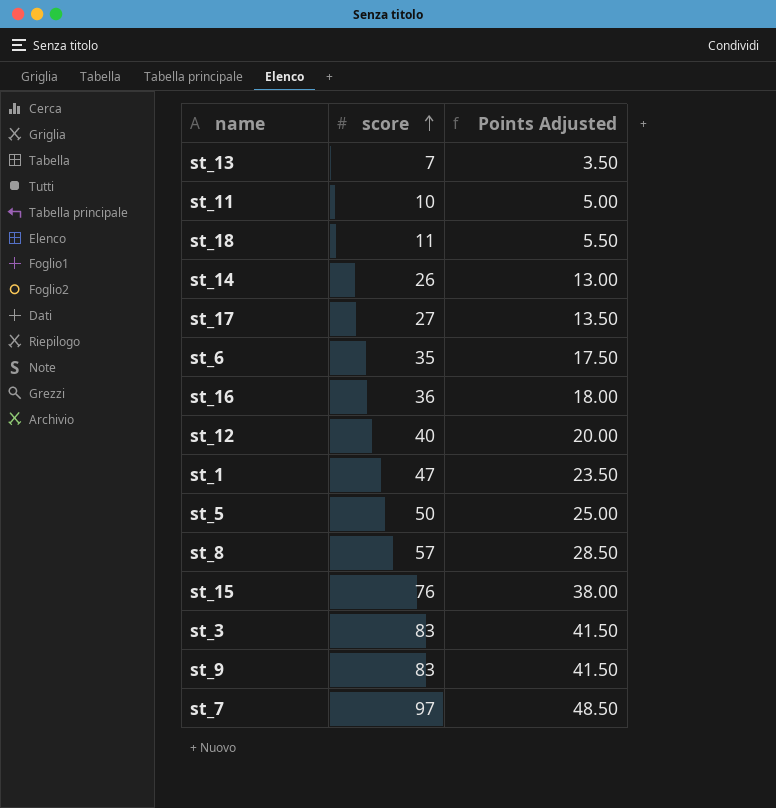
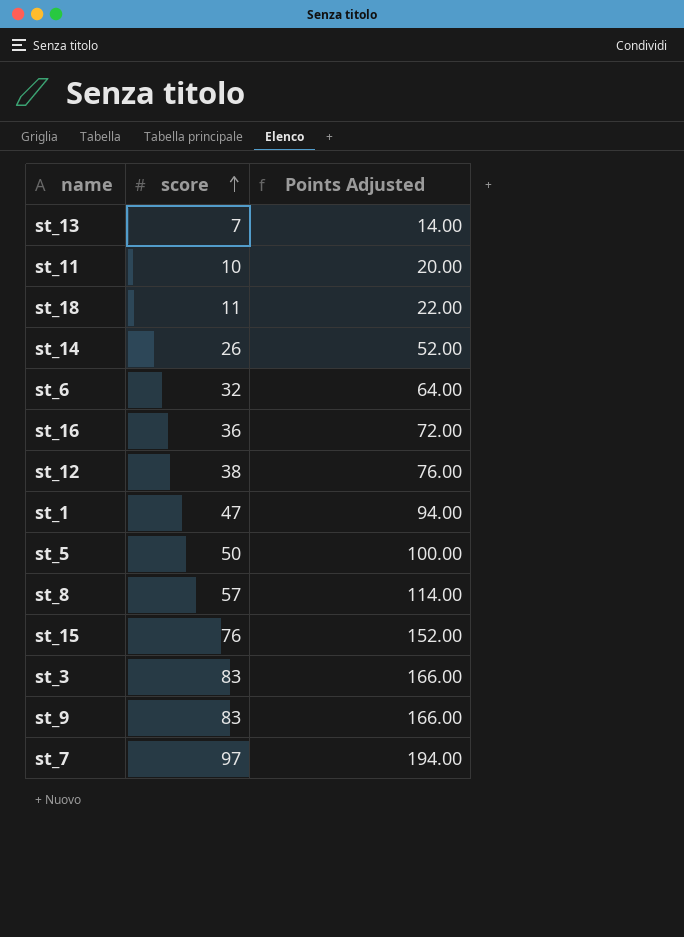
column Points Adjusted | formula: [score] * 0.5 -> [score] * 2
row st_17: 27 | 13.50 -> none
st_6 | score: 35 -> 32
st_12 | score: 40 -> 38

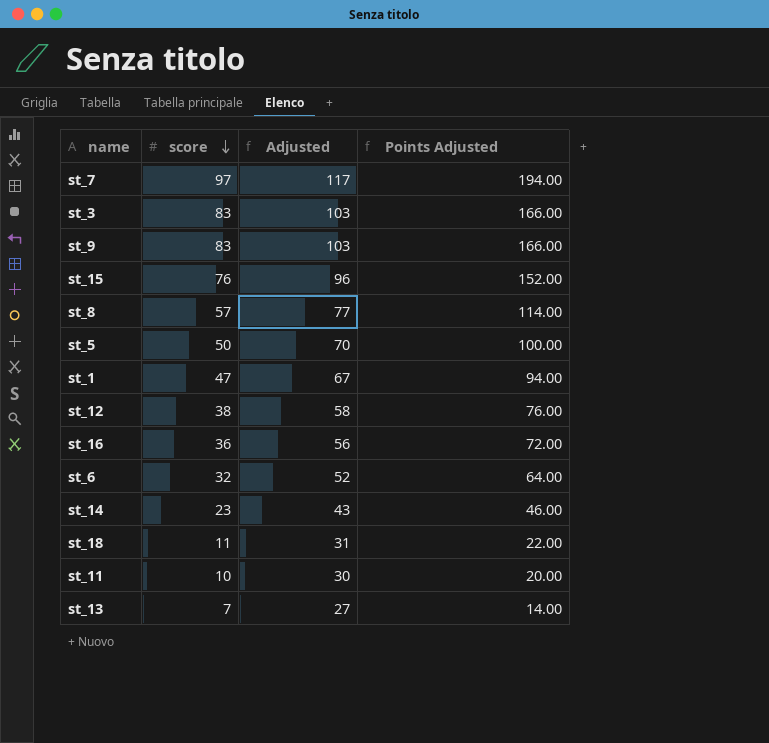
row order: score ascending -> score descending
column Adjusted | formula: none -> [score] + 20
st_14 | score: 26 -> 23
st_14 | Points Adjusted: 52.00 -> 46.00

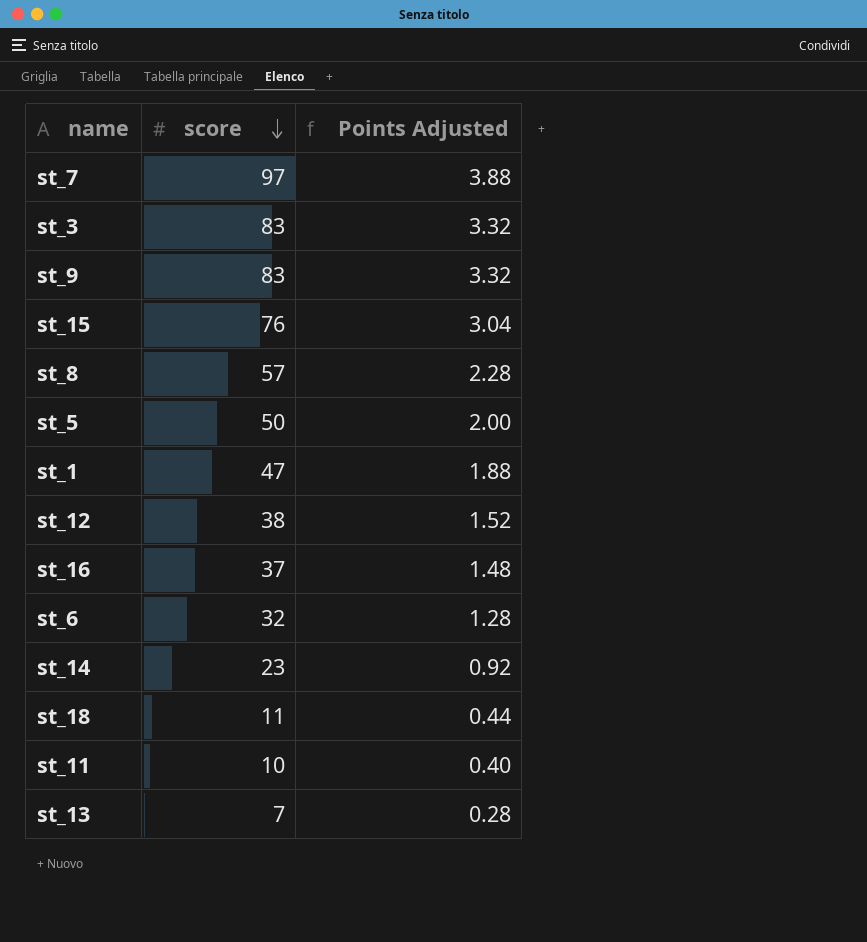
column Adjusted | formula: [score] + 20 -> none
column Points Adjusted | formula: [score] * 2 -> [score] * 0.04
st_16 | score: 36 -> 37

